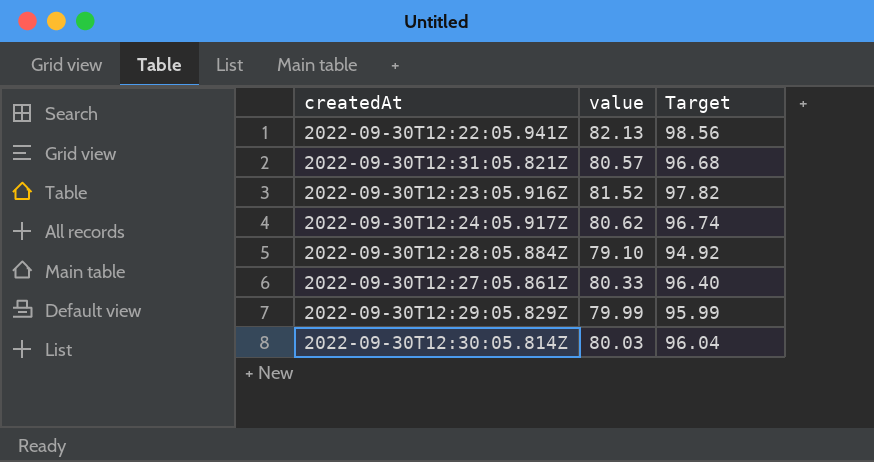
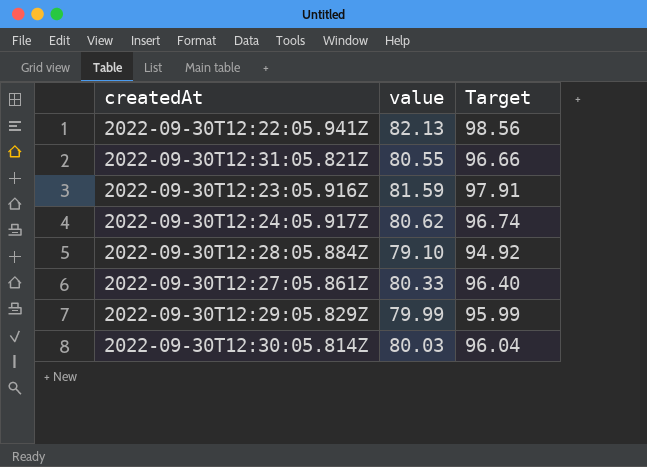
2022-09-30T12:31:05.821Z | value: 80.57 -> 80.55
2022-09-30T12:31:05.821Z | Target: 96.68 -> 96.66
2022-09-30T12:23:05.916Z | value: 81.52 -> 81.59
2022-09-30T12:23:05.916Z | Target: 97.82 -> 97.91

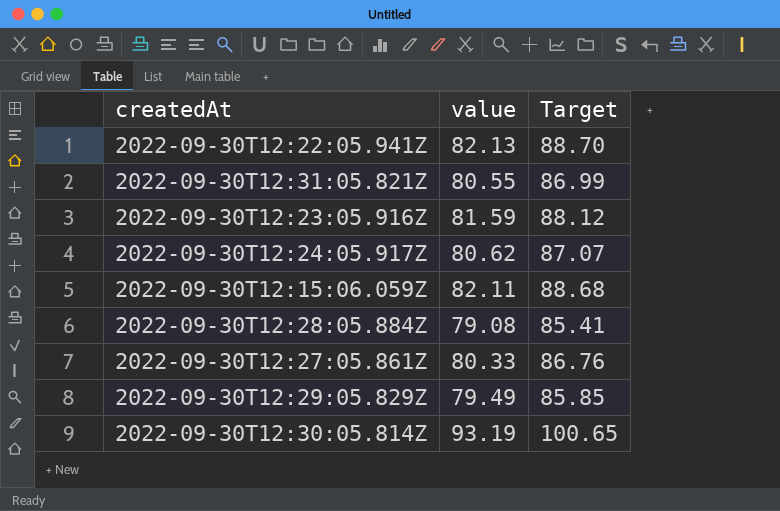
column Target | formula: [value] * 1.2 -> [value] * 1.08
row 2022-09-30T12:15:06.059Z: none -> 82.11 | 88.68
2022-09-30T12:28:05.884Z | value: 79.10 -> 79.08
2022-09-30T12:29:05.829Z | value: 79.99 -> 79.49
2022-09-30T12:30:05.814Z | value: 80.03 -> 93.19

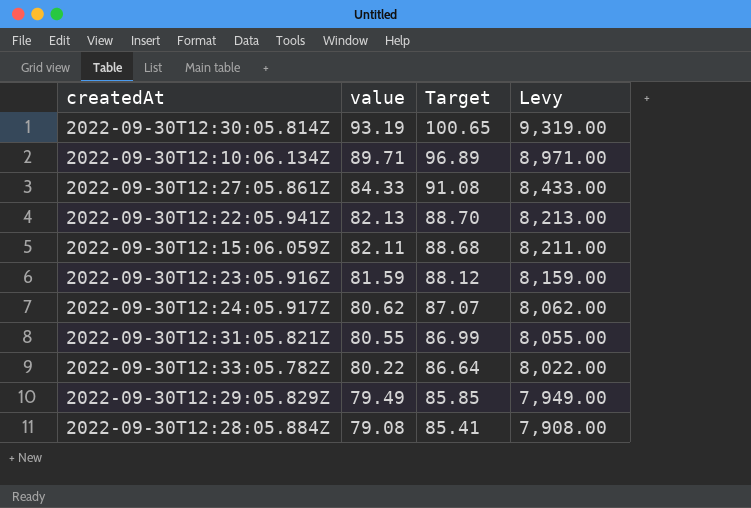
row order: none -> value descending
column Levy | formula: none -> [value] * 100
row 2022-09-30T12:10:06.134Z: none -> 89.71 | 96.89 | 8,971.00
2022-09-30T12:27:05.861Z | value: 80.33 -> 84.33
2022-09-30T12:27:05.861Z | Target: 86.76 -> 91.08
row 2022-09-30T12:33:05.782Z: none -> 80.22 | 86.64 | 8,022.00

